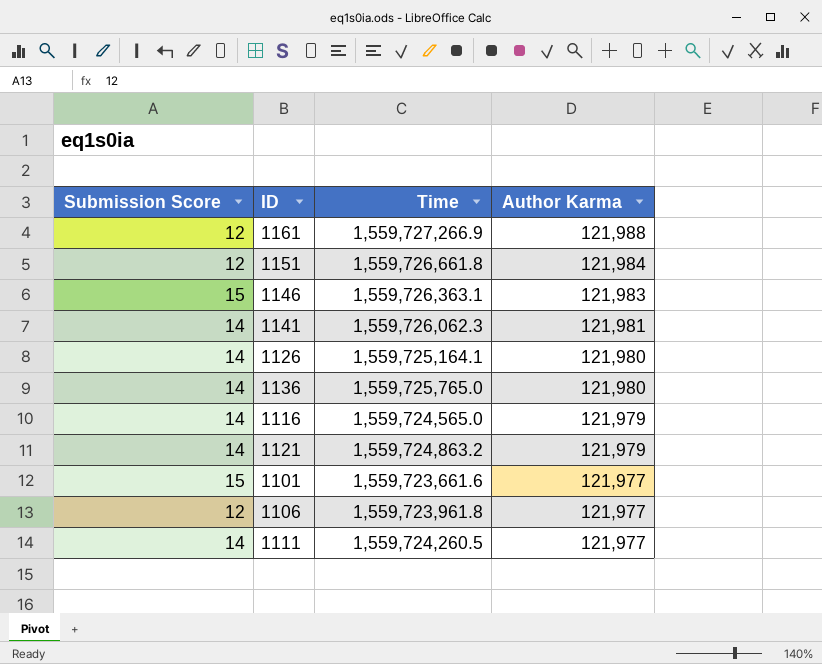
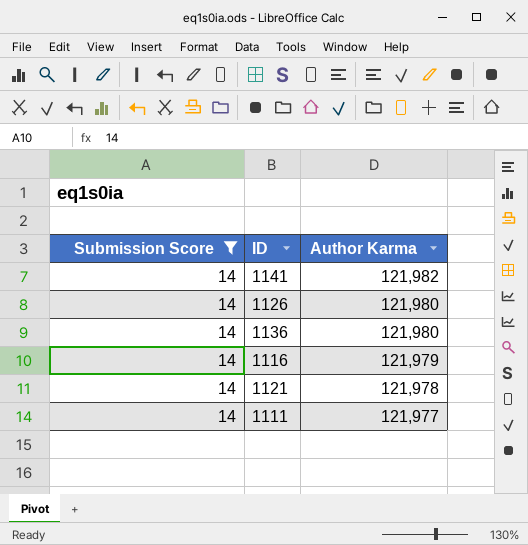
filter: none -> Submission Score = 14
column Time | position: 3 -> none
1141 | Author Karma: 121,981 -> 121,982
1121 | Author Karma: 121,979 -> 121,978

